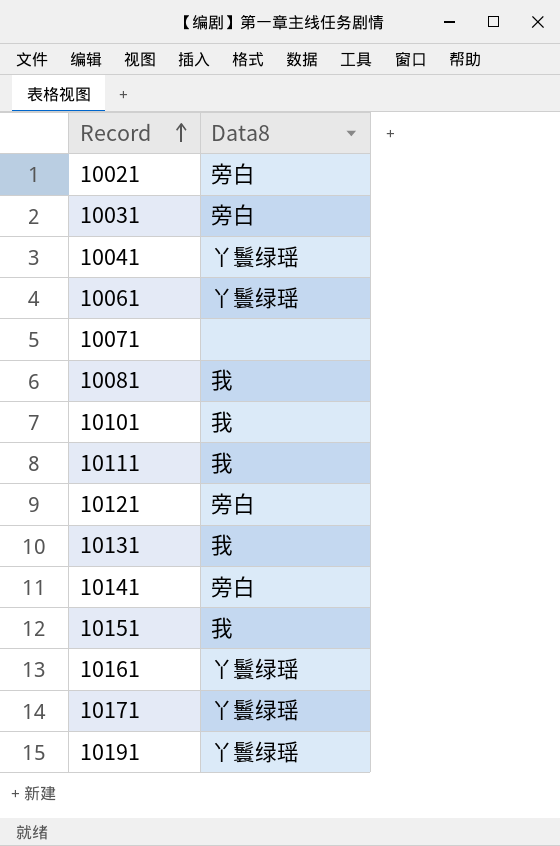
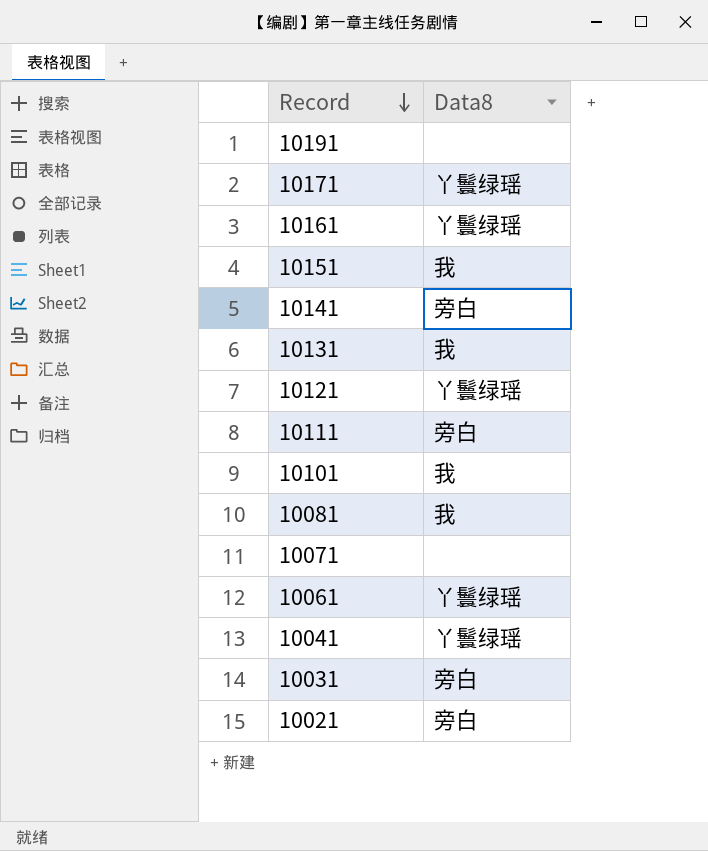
row order: Record ascending -> Record descending
10191 | Data8: 丫鬟绿瑶 -> none
10121 | Data8: 旁白 -> 丫鬟绿瑶
10111 | Data8: 我 -> 旁白

